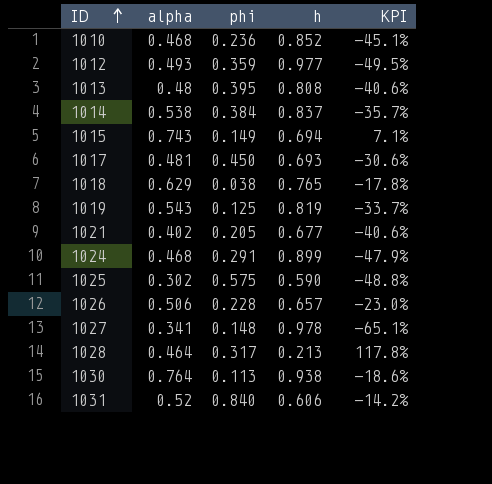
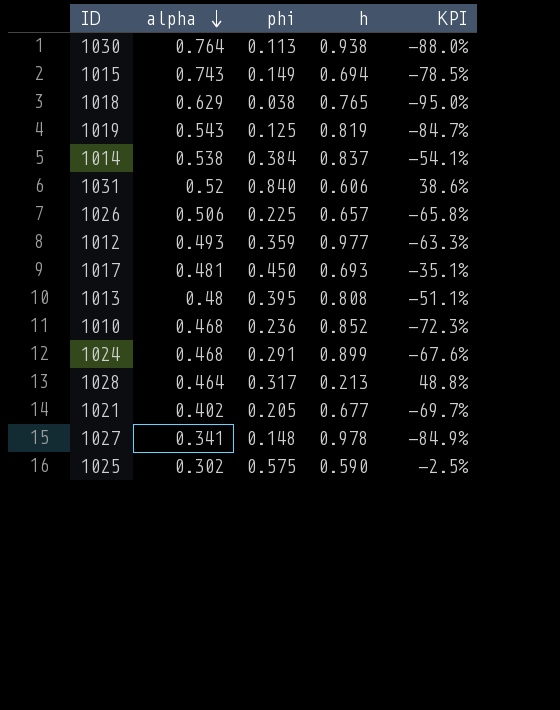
row order: ID ascending -> alpha descending
column KPI | formula: ([alpha] - [h]) / [h] -> ([phi] - [h]) / [h]
1026 | phi: 0.228 -> 0.225

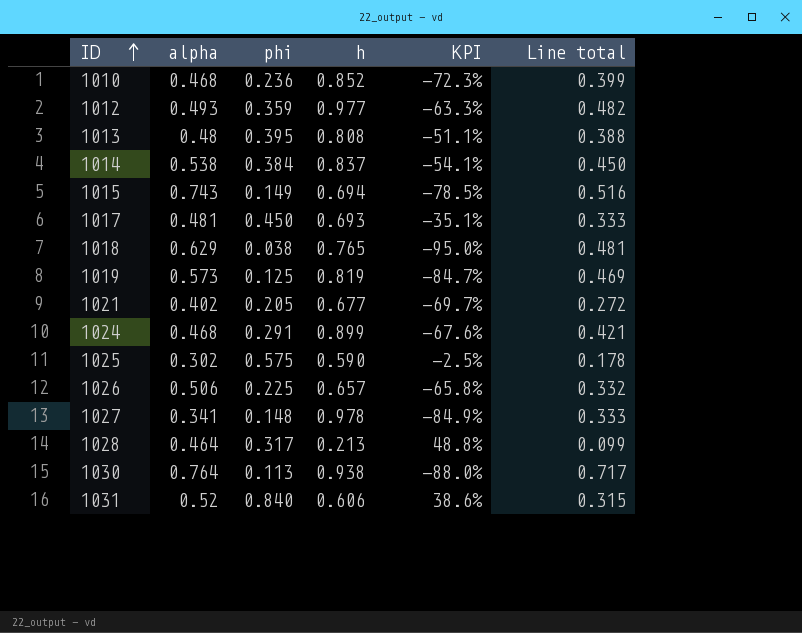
row order: alpha descending -> ID ascending
column Line total | formula: none -> [alpha] * [h]
1019 | alpha: 0.543 -> 0.573

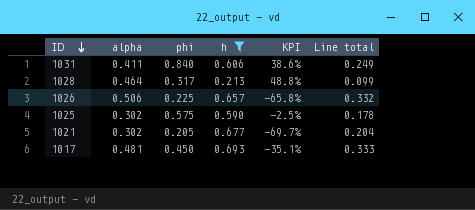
filter: none -> h <= 0.693
row order: ID ascending -> ID descending
1031 | alpha: 0.52 -> 0.411
1031 | Line total: 0.315 -> 0.249
1021 | alpha: 0.402 -> 0.302
1021 | Line total: 0.272 -> 0.204

